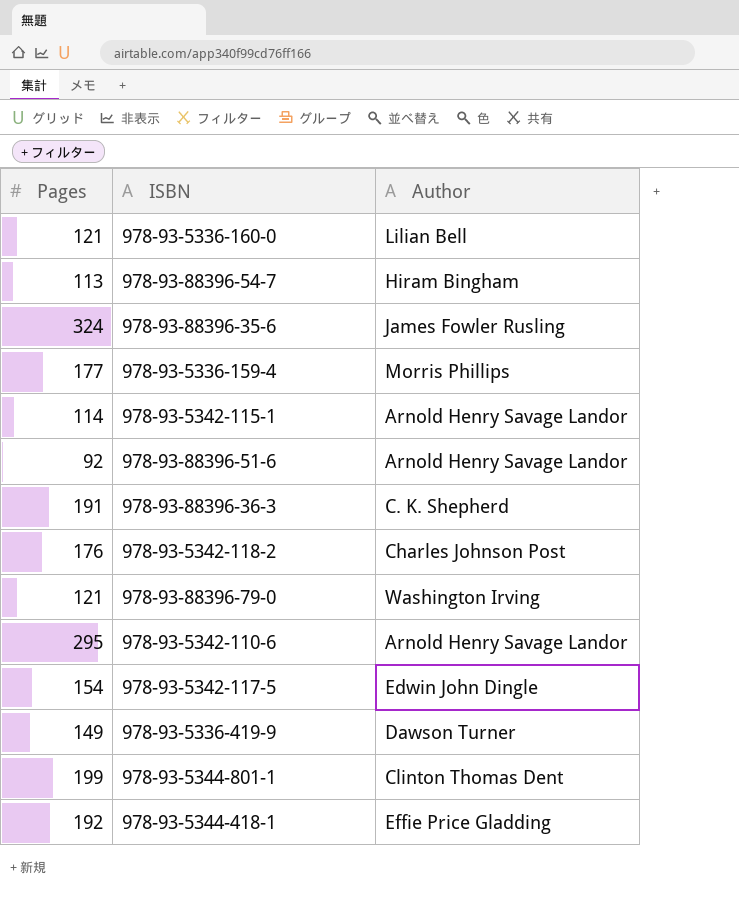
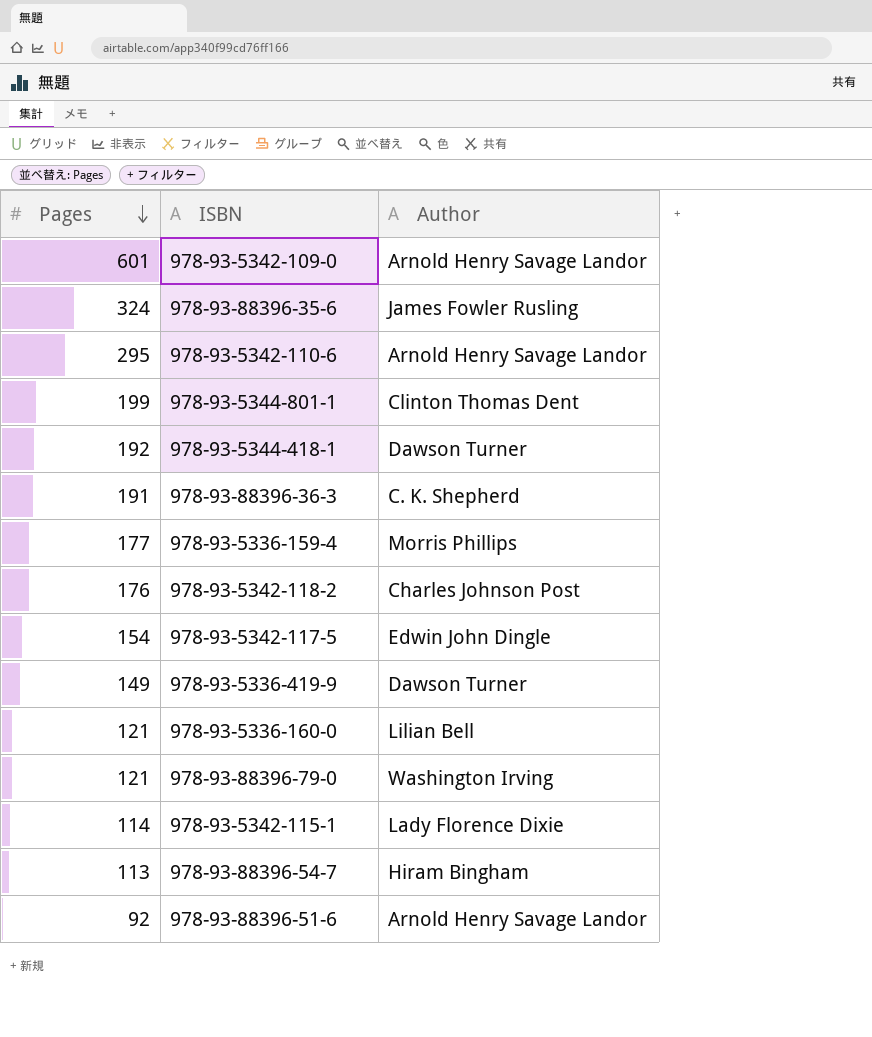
row order: none -> Pages descending
row 978-93-5342-109-0: none -> 601 | Arnold Henry Savage Landor
978-93-5344-418-1 | Author: Effie Price Gladding -> Dawson Turner
978-93-5342-115-1 | Author: Arnold Henry Savage Landor -> Lady Florence Dixie

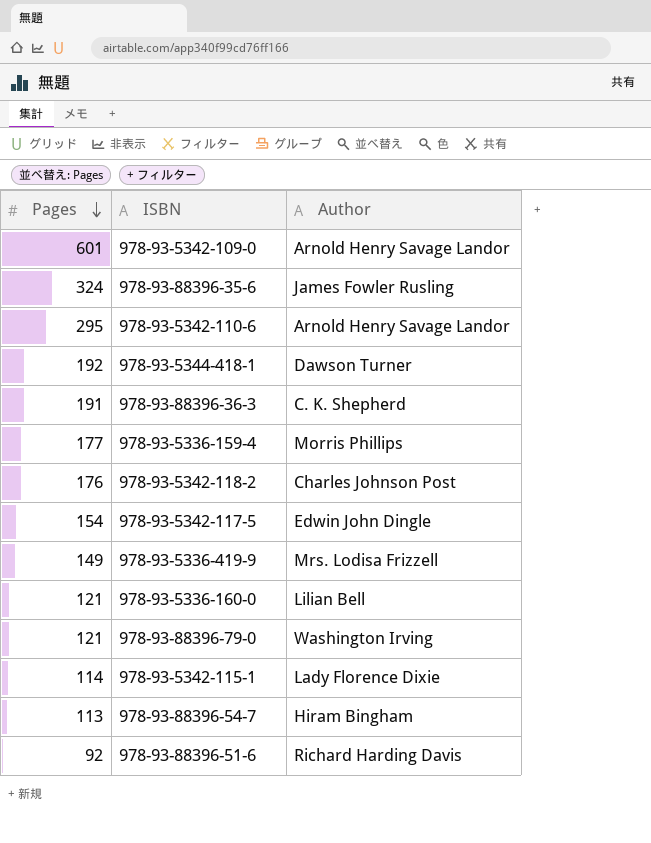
row 978-93-5344-801-1: 199 | Clinton Thomas Dent -> none
978-93-5336-419-9 | Author: Dawson Turner -> Mrs. Lodisa Frizzell
978-93-88396-51-6 | Author: Arnold Henry Savage Landor -> Richard Harding Davis

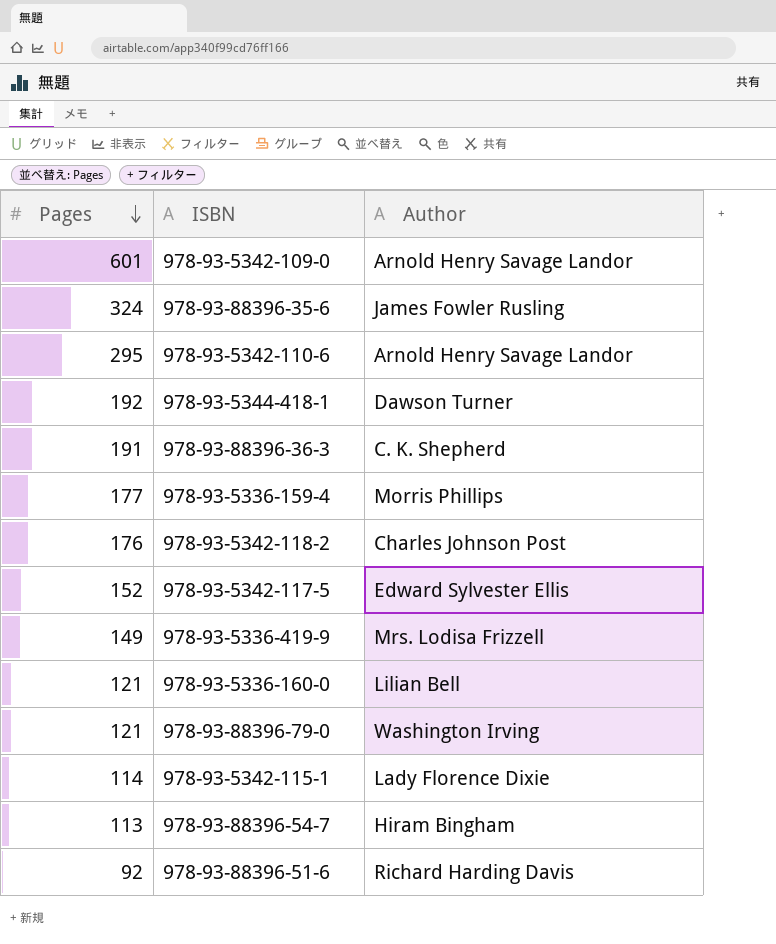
978-93-5342-117-5 | Pages: 154 -> 152
978-93-5342-117-5 | Author: Edwin John Dingle -> Edward Sylvester Ellis

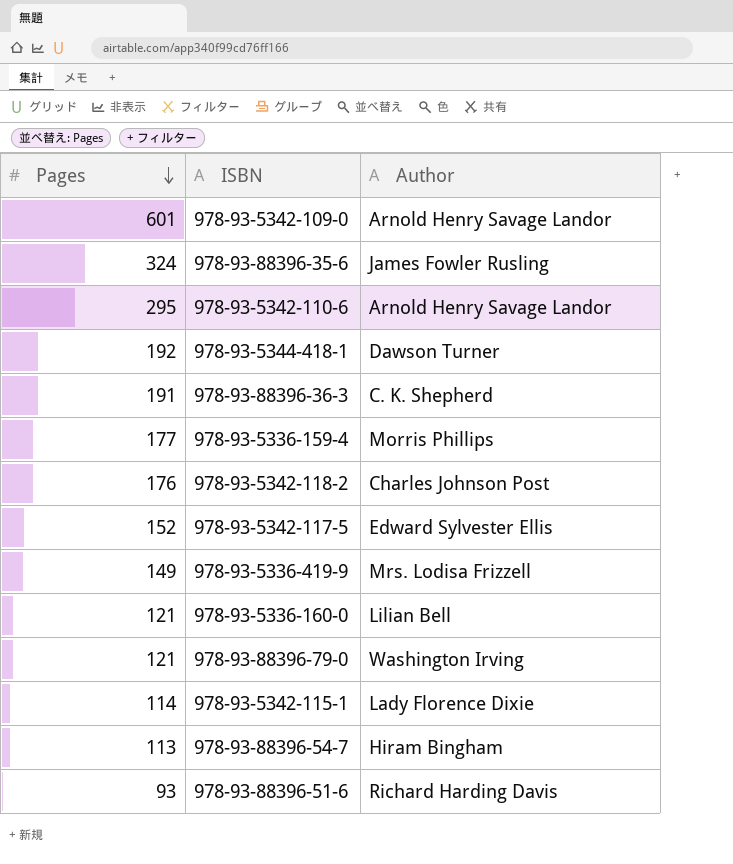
978-93-88396-51-6 | Pages: 92 -> 93

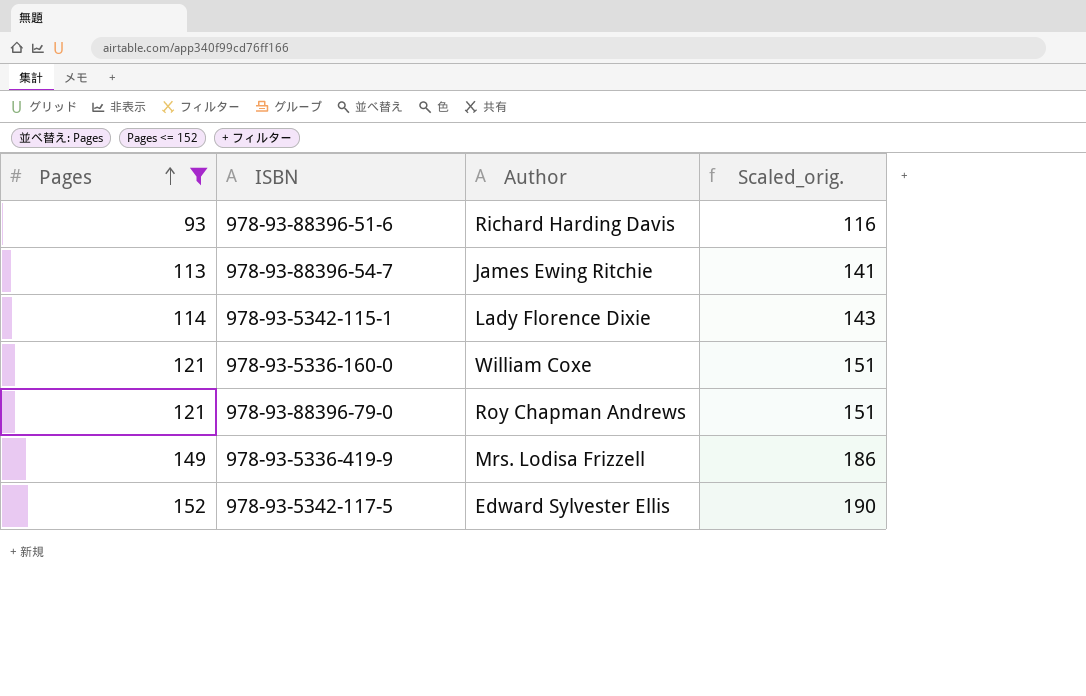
filter: none -> Pages <= 152
row order: Pages descending -> Pages ascending
column Scaled_orig. | formula: none -> [Pages] * 1.25
978-93-88396-54-7 | Author: Hiram Bingham -> James Ewing Ritchie
978-93-5336-160-0 | Author: Lilian Bell -> William Coxe
978-93-88396-79-0 | Author: Washington Irving -> Roy Chapman Andrews

